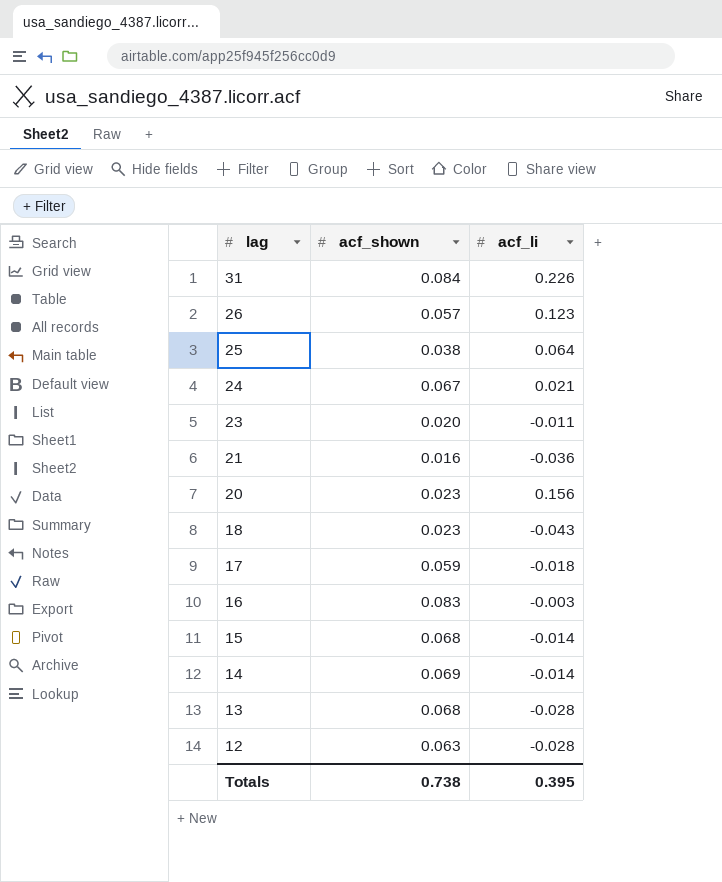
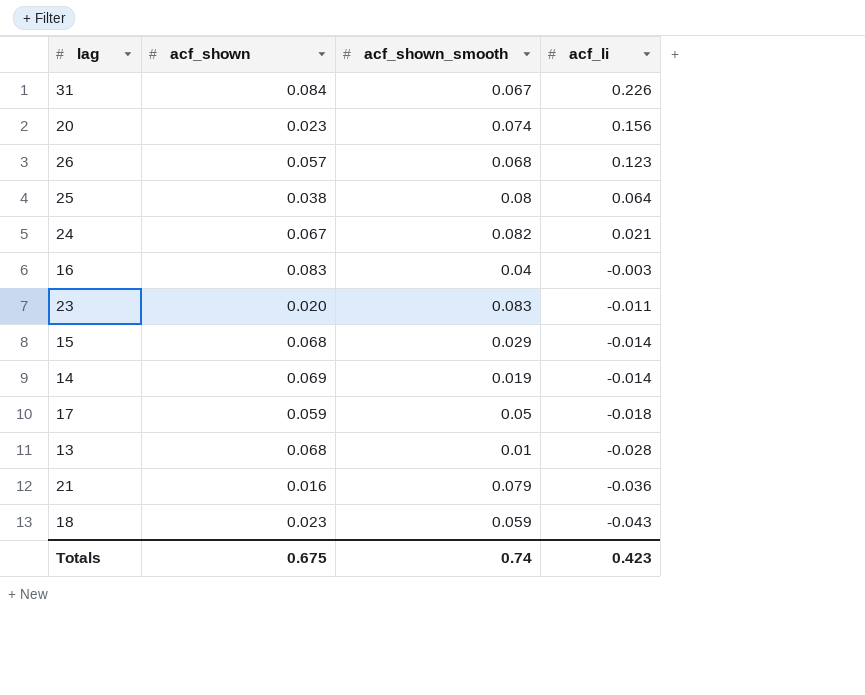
row order: lag descending -> acf_li descending
column acf_shown_smooth | position: none -> 3
row 12: 0.063 | -0.028 -> none
Totals | acf_shown: 0.738 -> 0.675
Totals | acf_li: 0.395 -> 0.423

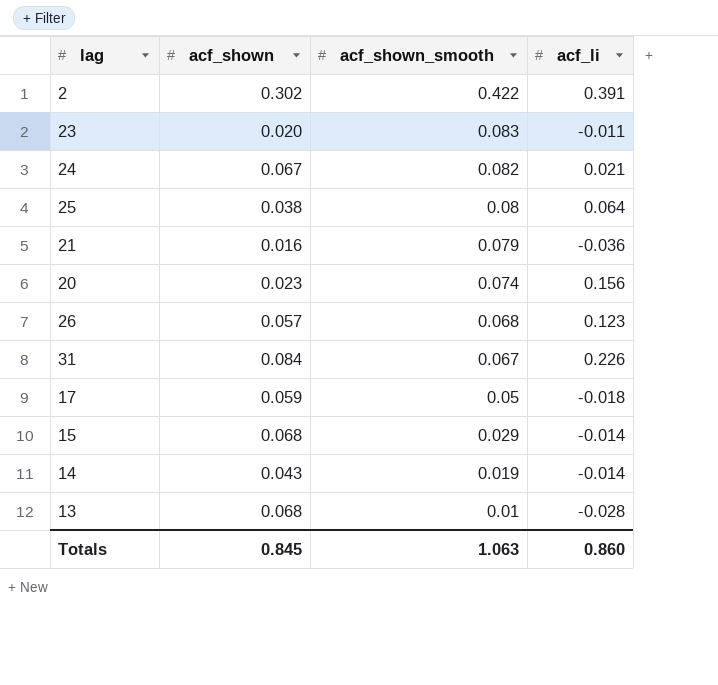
row order: acf_li descending -> acf_shown_smooth descending
row 16: 0.083 | 0.04 | -0.003 -> none
row 18: 0.023 | 0.059 | -0.043 -> none
row 2: none -> 0.302 | 0.422 | 0.391
14 | acf_shown: 0.069 -> 0.043
Totals | acf_shown: 0.675 -> 0.845
Totals | acf_shown_smooth: 0.74 -> 1.063
Totals | acf_li: 0.423 -> 0.860

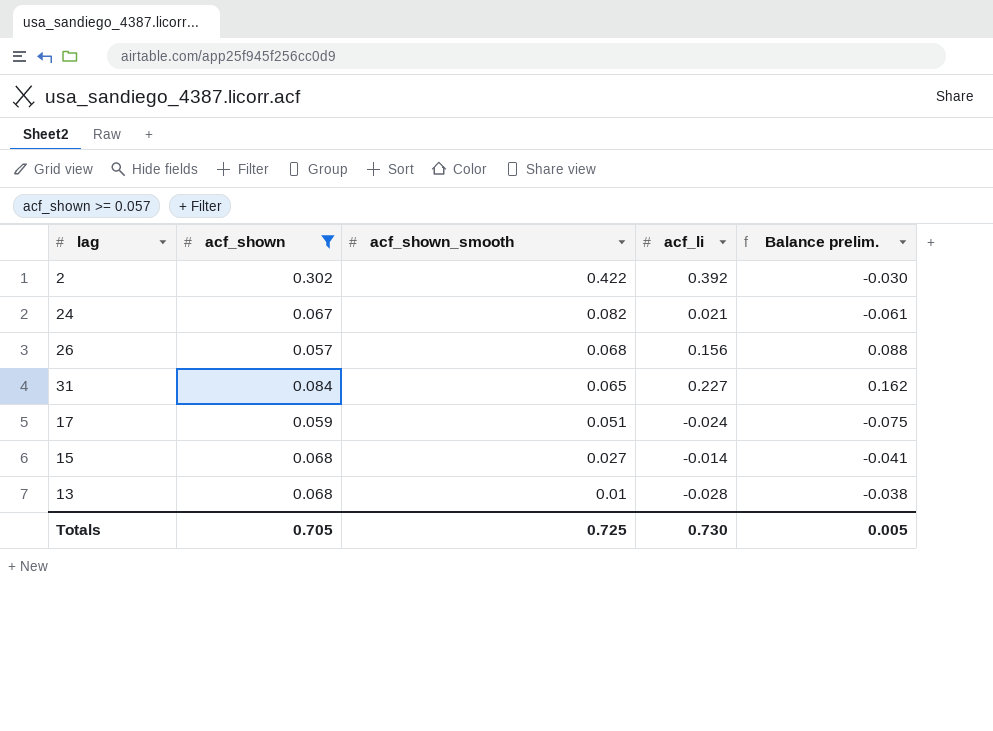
filter: none -> acf_shown >= 0.057
column Balance prelim. | formula: none -> [acf_li] - [acf_shown_smooth]
2 | acf_li: 0.391 -> 0.392
26 | acf_li: 0.123 -> 0.156
31 | acf_shown_smooth: 0.067 -> 0.065
31 | acf_li: 0.226 -> 0.227
17 | acf_shown_smooth: 0.05 -> 0.051
17 | acf_li: -0.018 -> -0.024
15 | acf_shown_smooth: 0.029 -> 0.027
Totals | acf_shown: 0.845 -> 0.705
Totals | acf_shown_smooth: 1.063 -> 0.725
Totals | acf_li: 0.860 -> 0.730

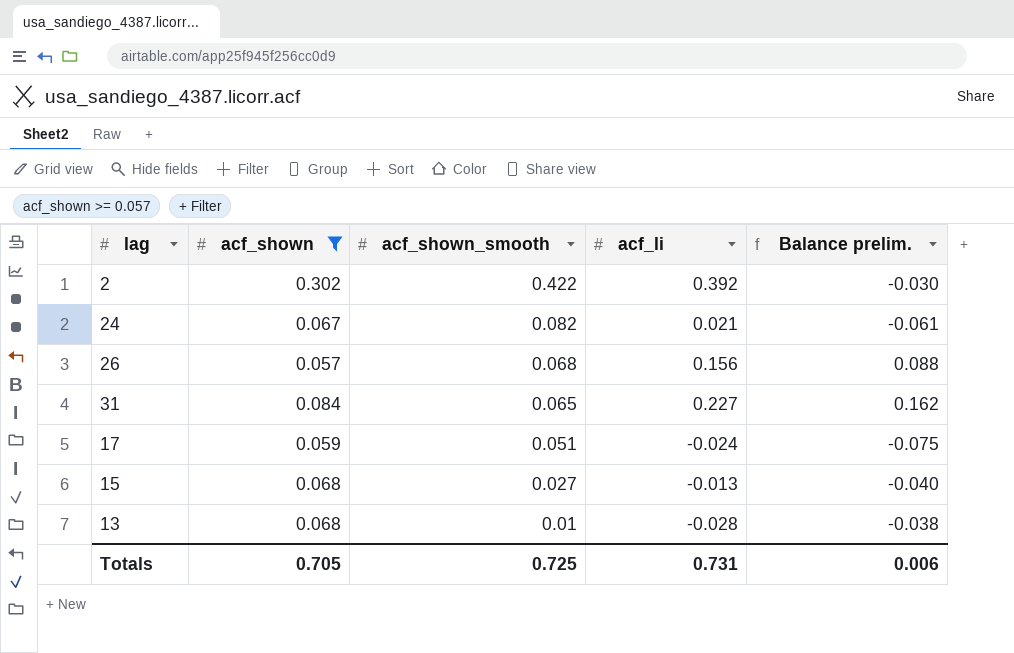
15 | acf_li: -0.014 -> -0.013
15 | Balance prelim.: -0.041 -> -0.040
Totals | acf_li: 0.730 -> 0.731
Totals | Balance prelim.: 0.005 -> 0.006

